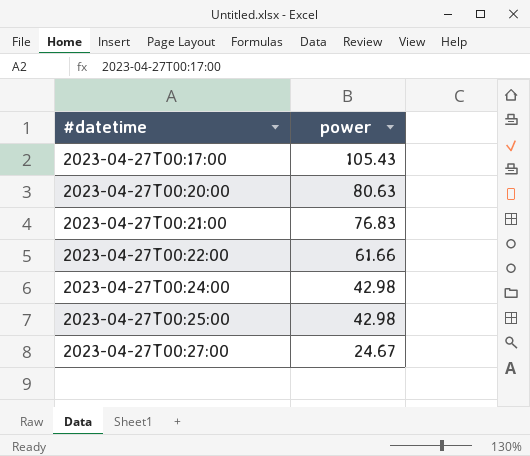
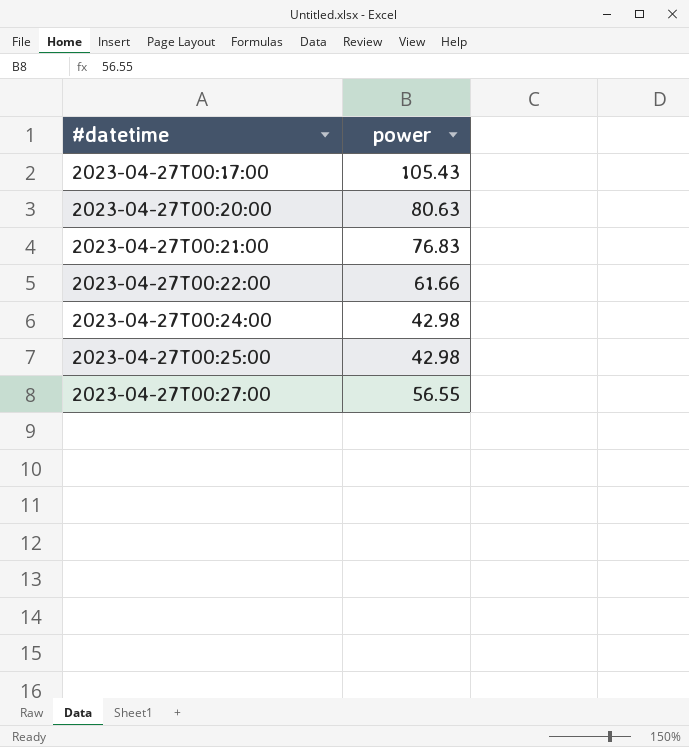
2023-04-27T00:27:00 | power: 24.67 -> 56.55

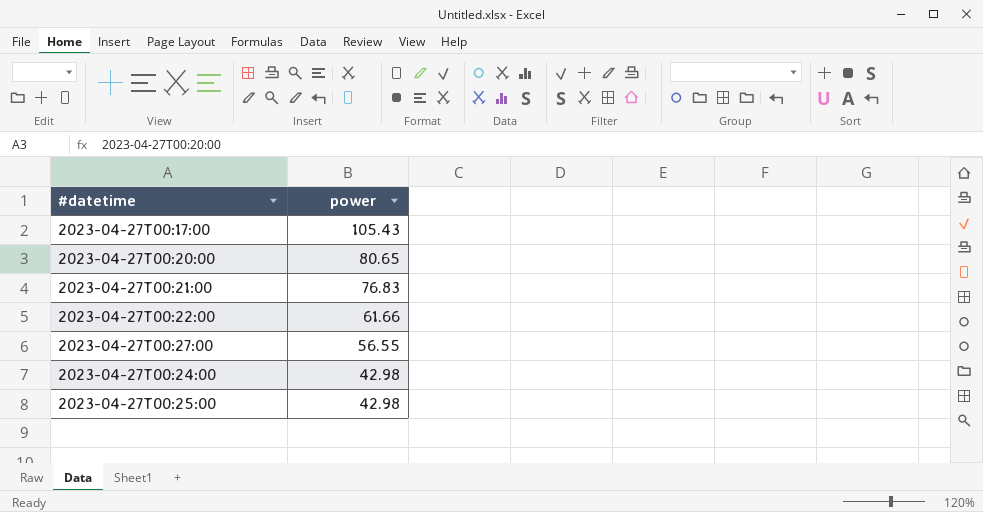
row order: #datetime ascending -> power descending
2023-04-27T00:20:00 | power: 80.63 -> 80.65

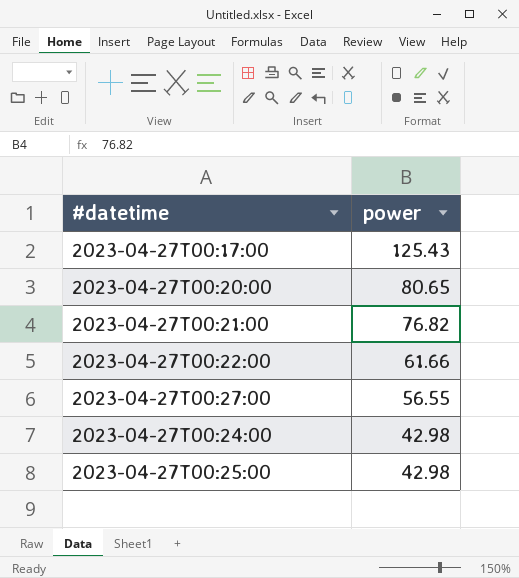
2023-04-27T00:17:00 | power: 105.43 -> 125.43
2023-04-27T00:21:00 | power: 76.83 -> 76.82

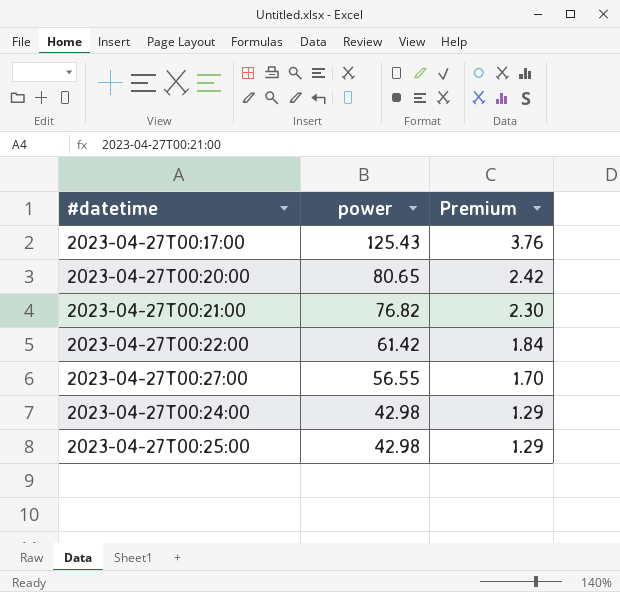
column Premium | formula: none -> [power] * 0.03
2023-04-27T00:22:00 | power: 61.66 -> 61.42

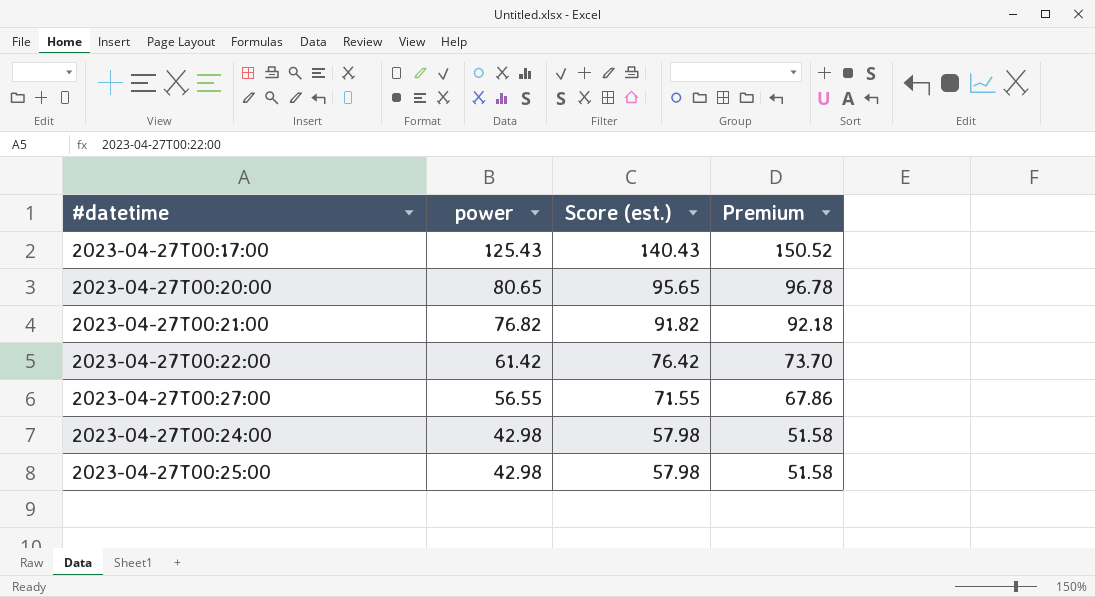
column Score (est.) | formula: none -> [power] + 15
column Premium | formula: [power] * 0.03 -> [power] * 1.2

